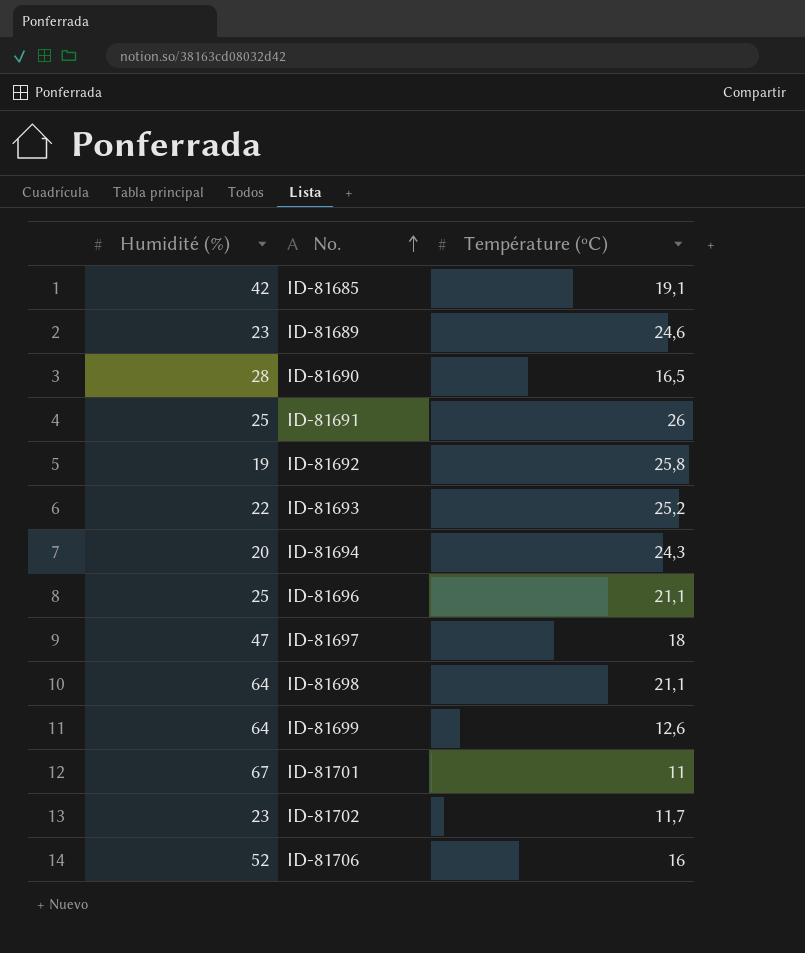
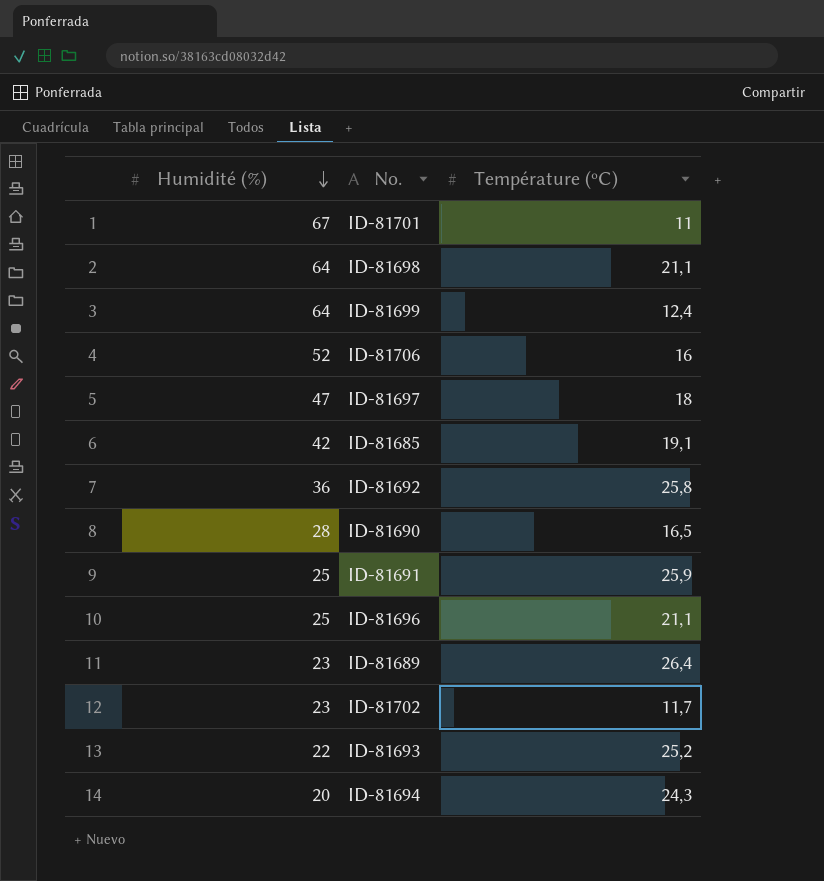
row order: No. ascending -> Humidité (%) descending
ID-81699 | Température (ºC): 12,6 -> 12,4
ID-81692 | Humidité (%): 19 -> 36
ID-81691 | Température (ºC): 26 -> 25,9
ID-81689 | Température (ºC): 24,6 -> 26,4

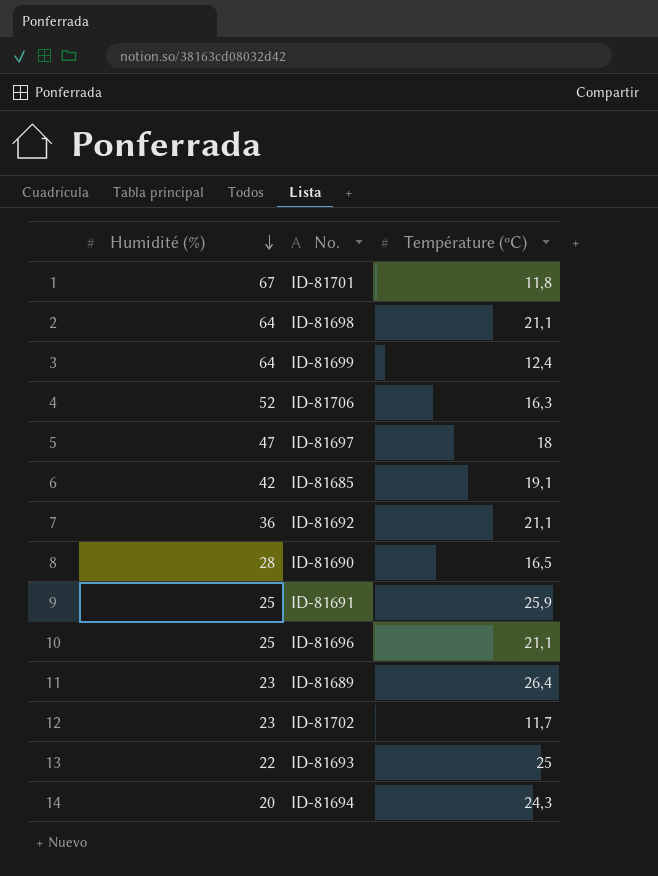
ID-81701 | Température (ºC): 11 -> 11,8
ID-81706 | Température (ºC): 16 -> 16,3
ID-81692 | Température (ºC): 25,8 -> 21,1
ID-81693 | Température (ºC): 25,2 -> 25

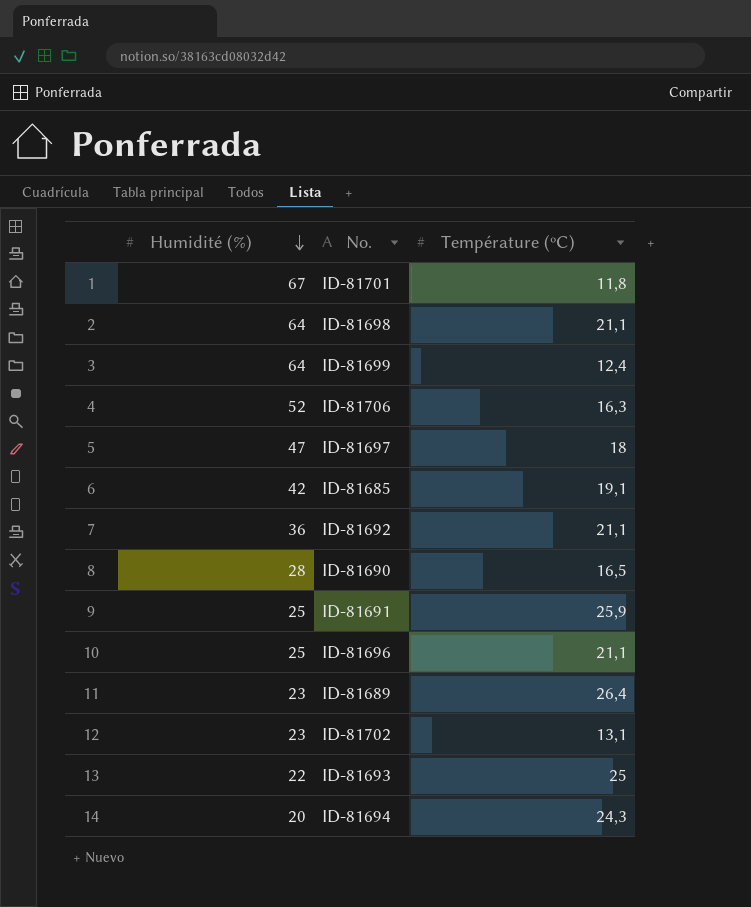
ID-81702 | Température (ºC): 11,7 -> 13,1

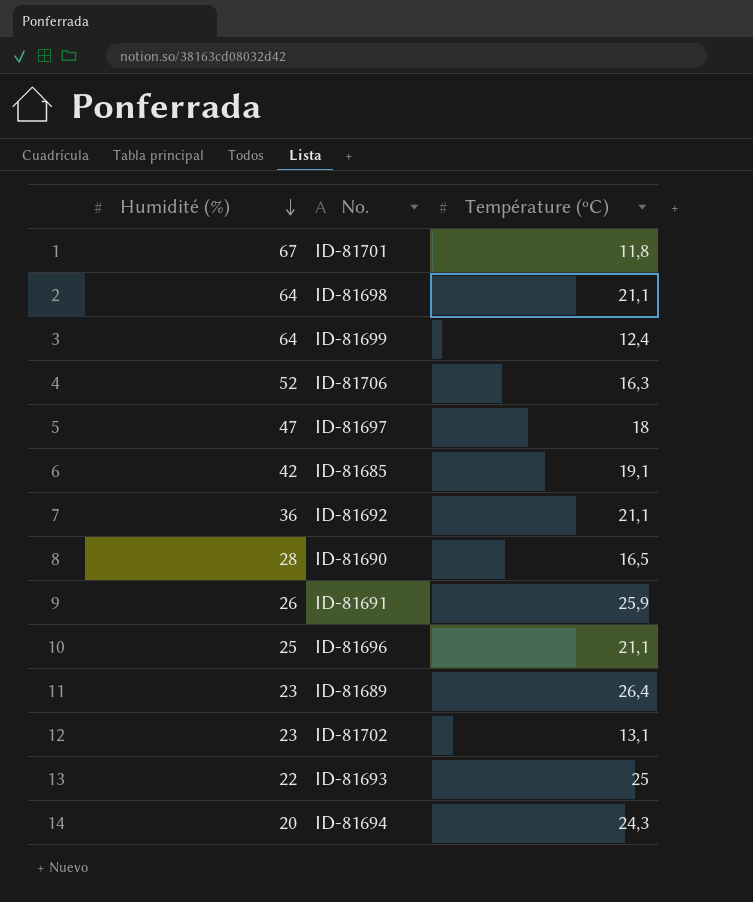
ID-81691 | Humidité (%): 25 -> 26

